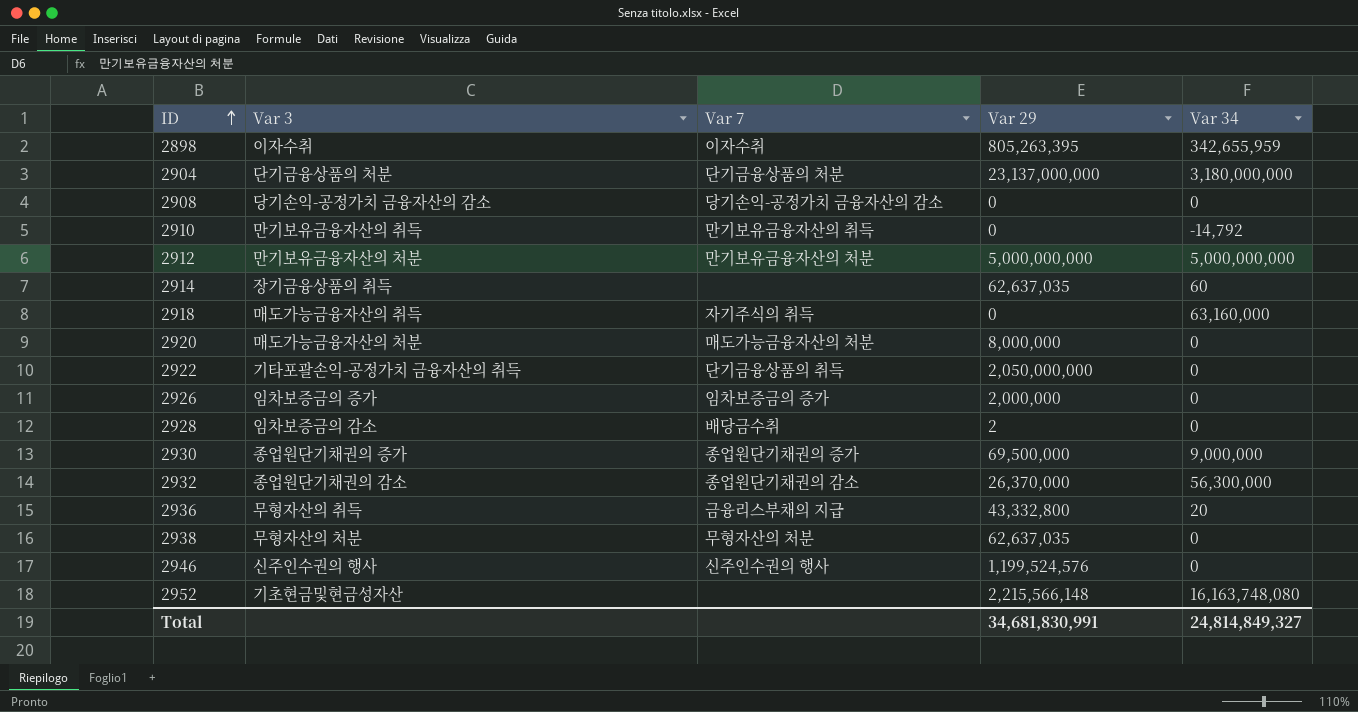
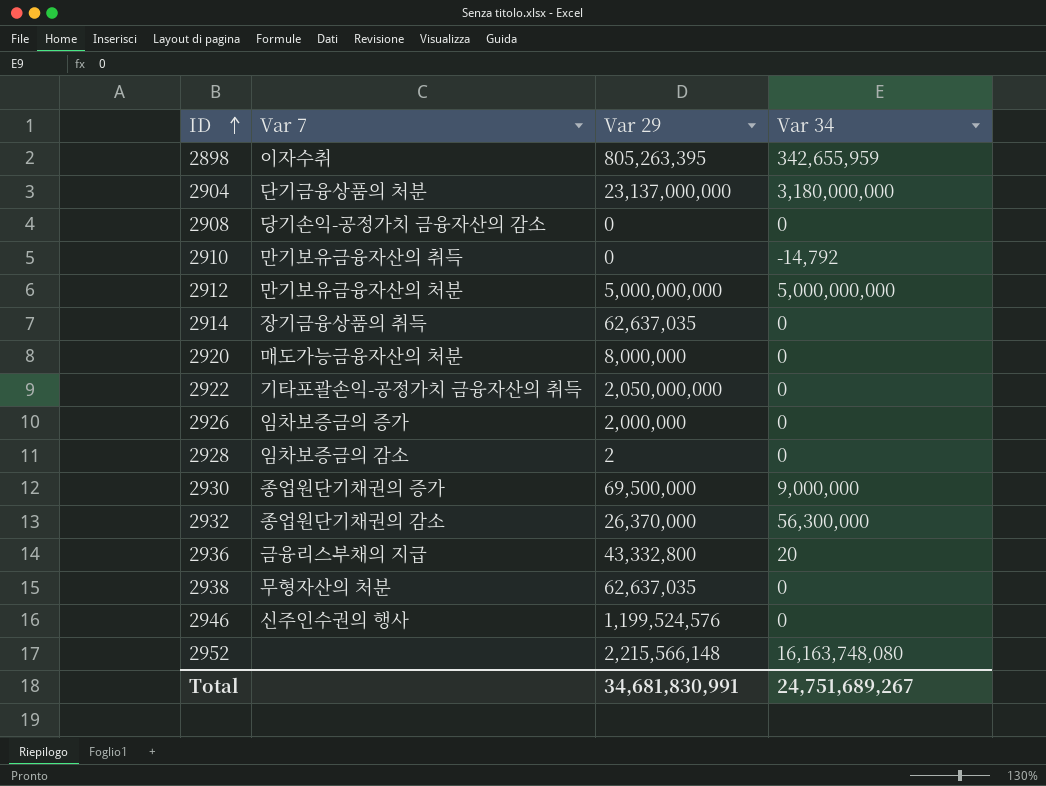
column Var 3 | position: 2 -> none
row 2918: 매도가능금융자산의 취득 | 자기주식의 취득 | 0 | 63,160,000 -> none
2914 | Var 7: none -> 장기금융상품의 취득
2914 | Var 34: 60 -> 0
2922 | Var 7: 단기금융상품의 취득 -> 기타포괄손익-공정가치 금융자산의 취득
2928 | Var 7: 배당금수취 -> 임차보증금의 감소
Total | Var 34: 24,814,849,327 -> 24,751,689,267

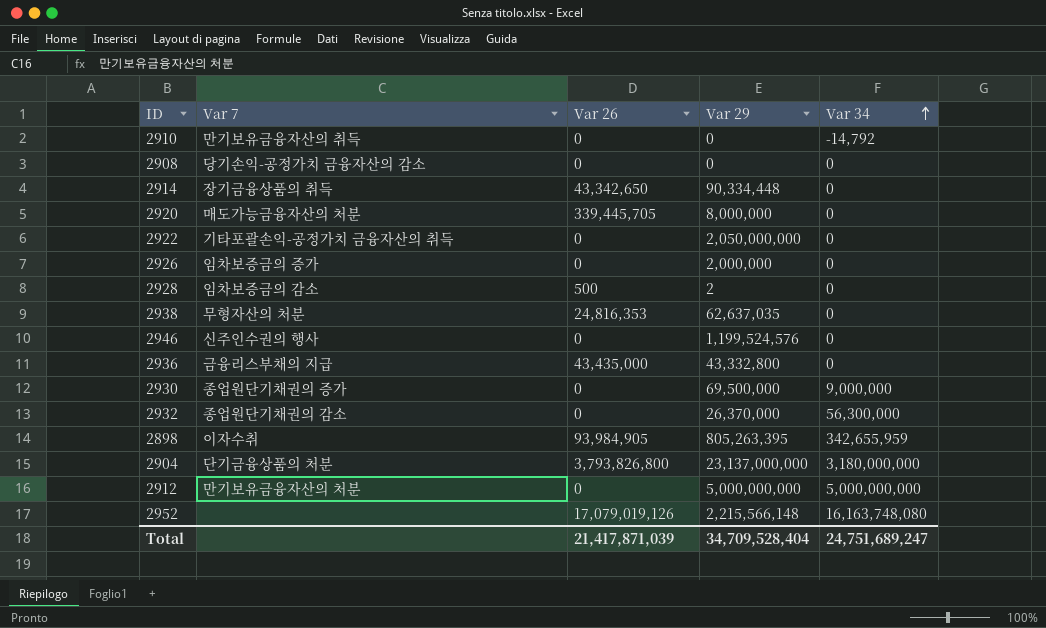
row order: ID ascending -> Var 34 ascending
column Var 26 | position: none -> 3
2914 | Var 29: 62,637,035 -> 90,334,448
2936 | Var 34: 20 -> 0
Total | Var 29: 34,681,830,991 -> 34,709,528,404
Total | Var 34: 24,751,689,267 -> 24,751,689,247

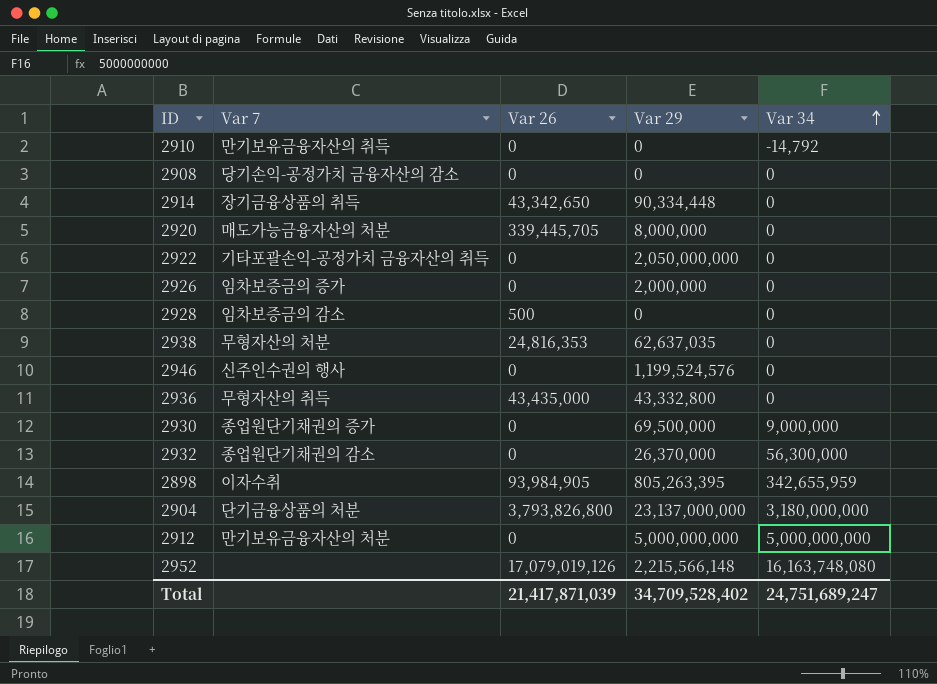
2928 | Var 29: 2 -> 0
2936 | Var 7: 금융리스부채의 지급 -> 무형자산의 취득
Total | Var 29: 34,709,528,404 -> 34,709,528,402

